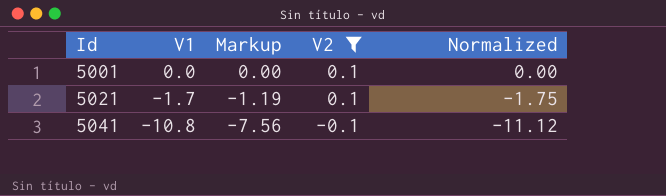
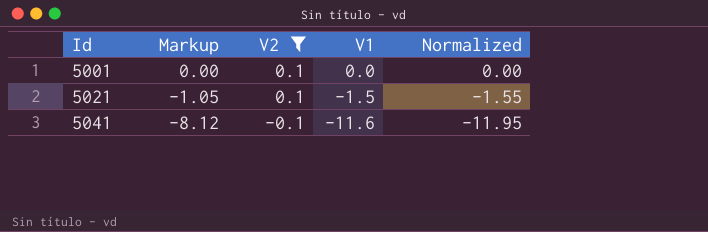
column V1 | position: 2 -> 4
5021 | Markup: -1.19 -> -1.05
5021 | V1: -1.7 -> -1.5
5021 | Normalized: -1.75 -> -1.55
5041 | Markup: -7.56 -> -8.12
5041 | V1: -10.8 -> -11.6
5041 | Normalized: -11.12 -> -11.95

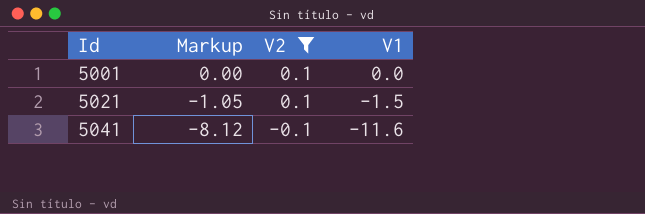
column Normalized | formula: [V1] * 1.03 -> none

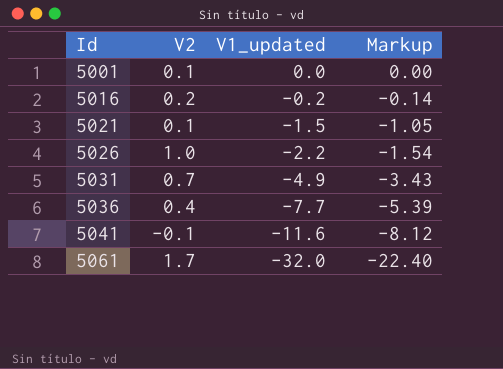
filter: V2 <= 0.1 -> none
column name: V1 -> V1_updated
column Markup | position: 2 -> 4

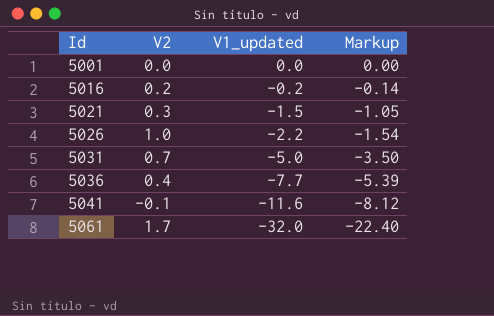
5001 | V2: 0.1 -> 0.0
5021 | V2: 0.1 -> 0.3
5031 | V1_updated: -4.9 -> -5.0
5031 | Markup: -3.43 -> -3.50

